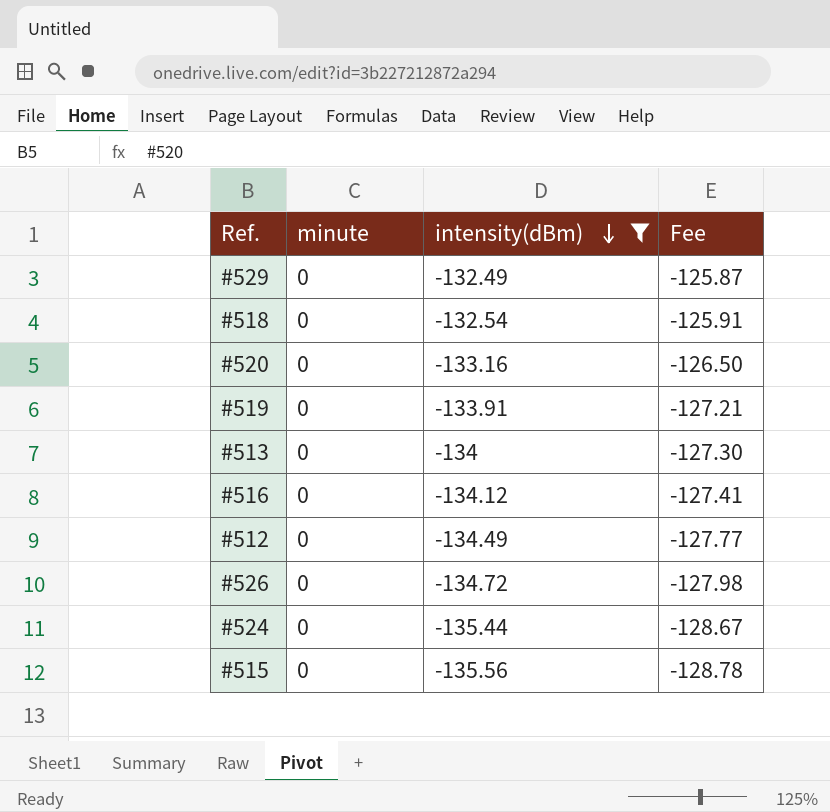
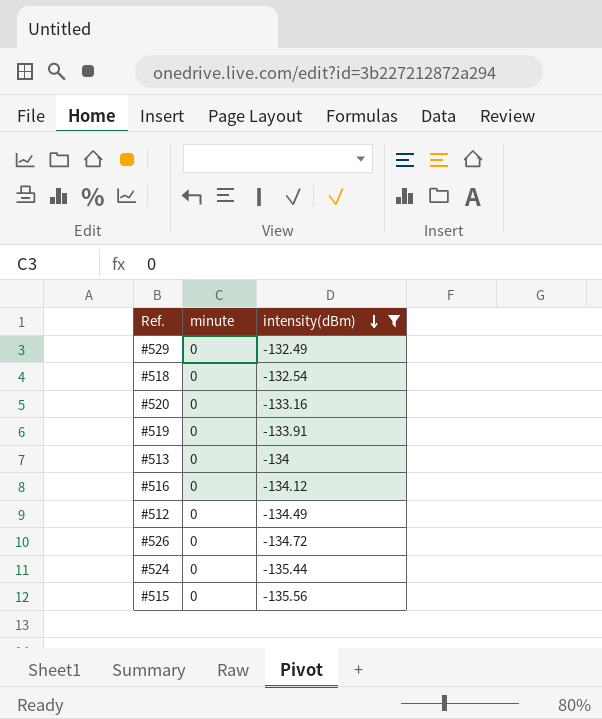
column Fee | formula: [intensity(dBm)] * 0.95 -> none

